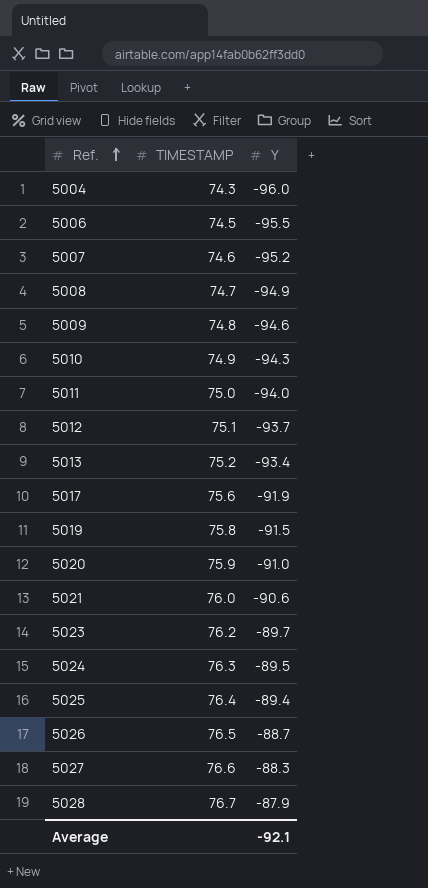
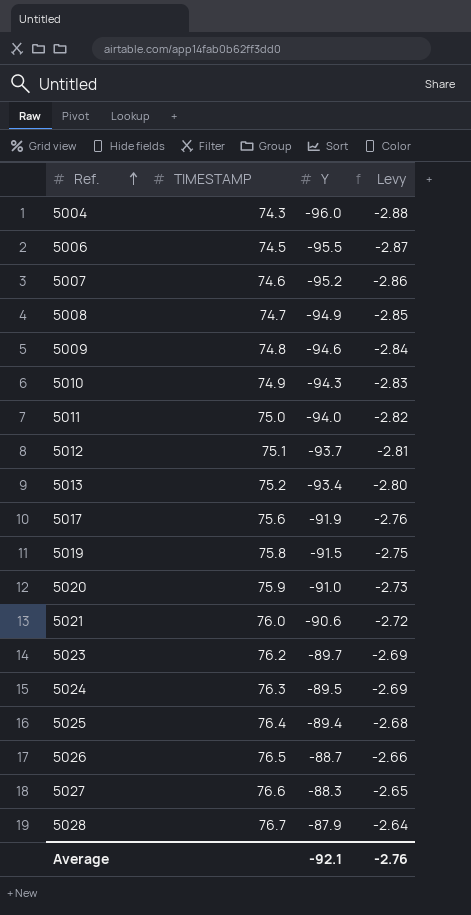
column Levy | formula: none -> [Y] * 0.03

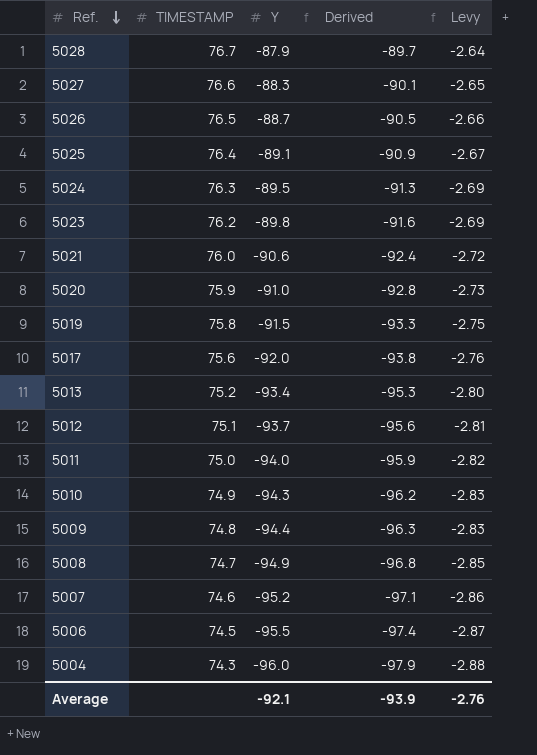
row order: Ref. ascending -> Ref. descending
column Derived | formula: none -> [Y] * 1.02
5025 | Y: -89.4 -> -89.1
5025 | Levy: -2.68 -> -2.67
5023 | Y: -89.7 -> -89.8
5017 | Y: -91.9 -> -92.0
5009 | Y: -94.6 -> -94.4
5009 | Levy: -2.84 -> -2.83

